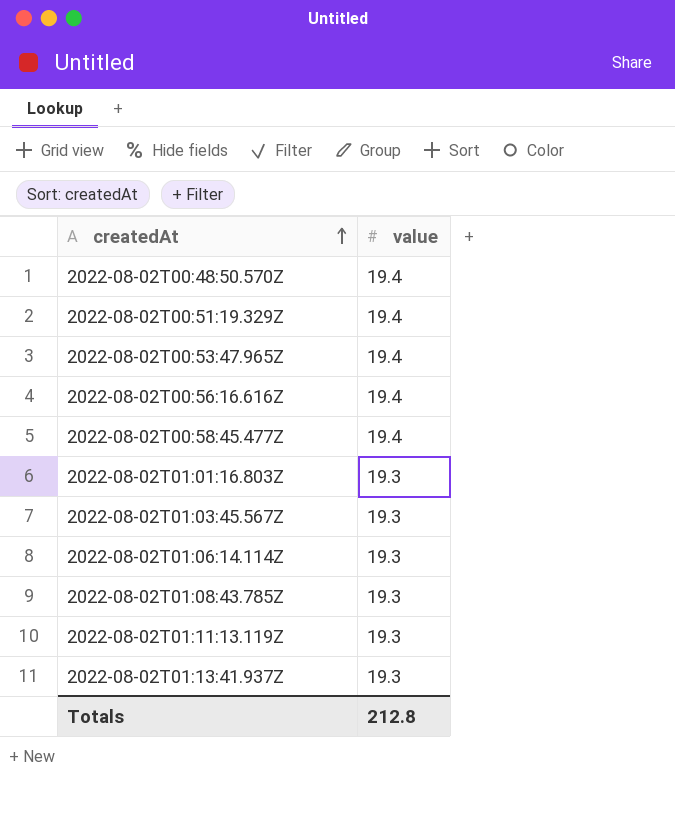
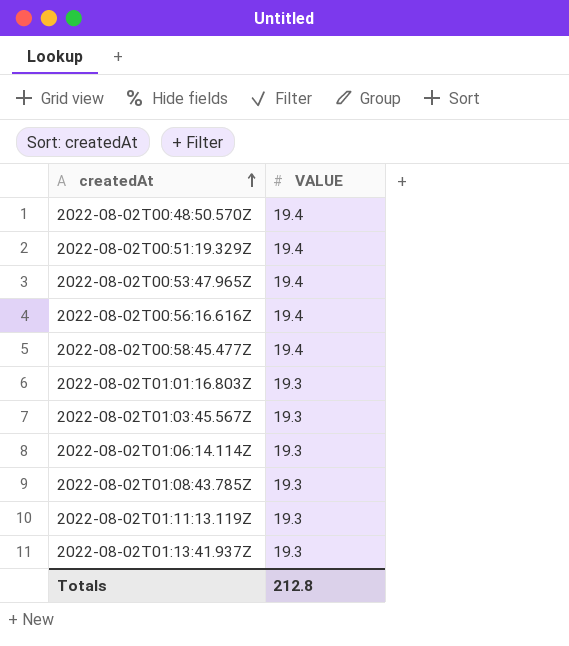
column name: value -> VALUE

